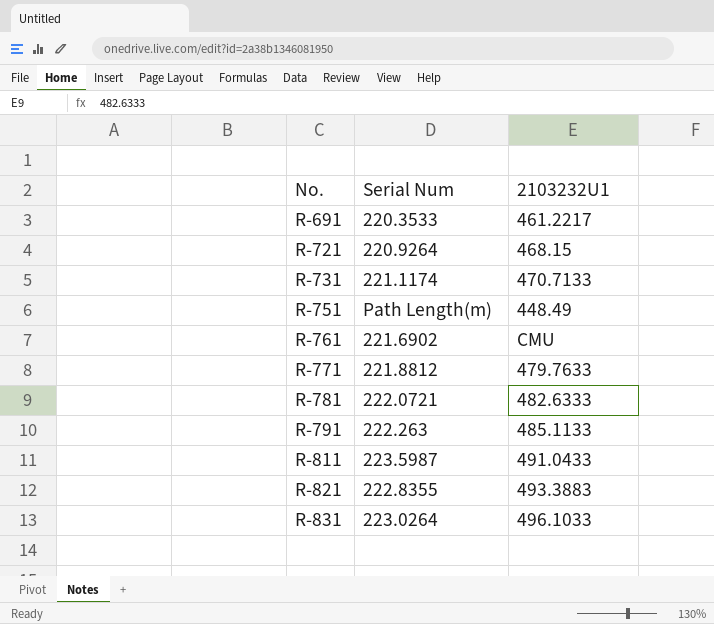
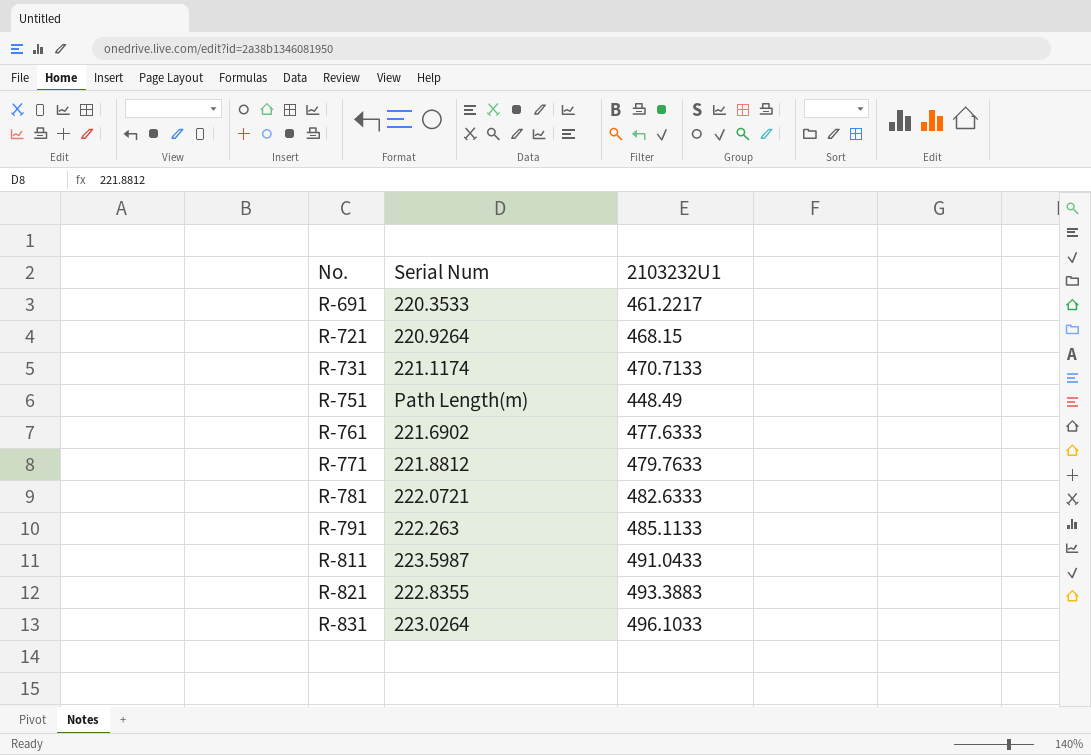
R-761 | 2103232U1: CMU -> 477.6333

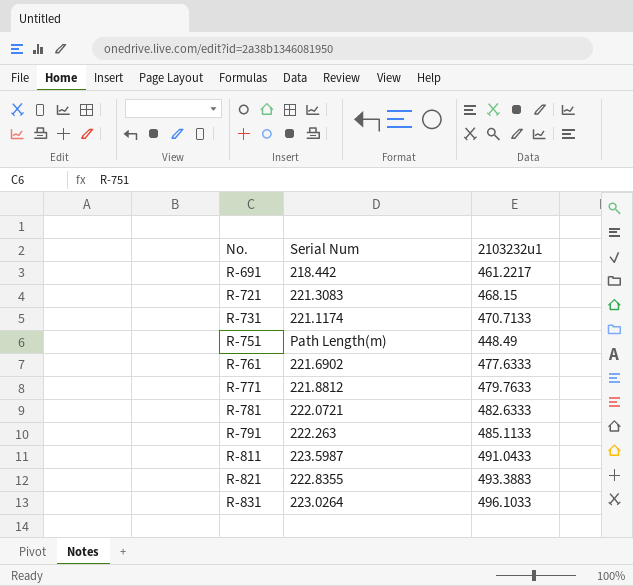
column name: 2103232U1 -> 2103232u1
R-691 | Serial Num: 220.3533 -> 218.442
R-721 | Serial Num: 220.9264 -> 221.3083

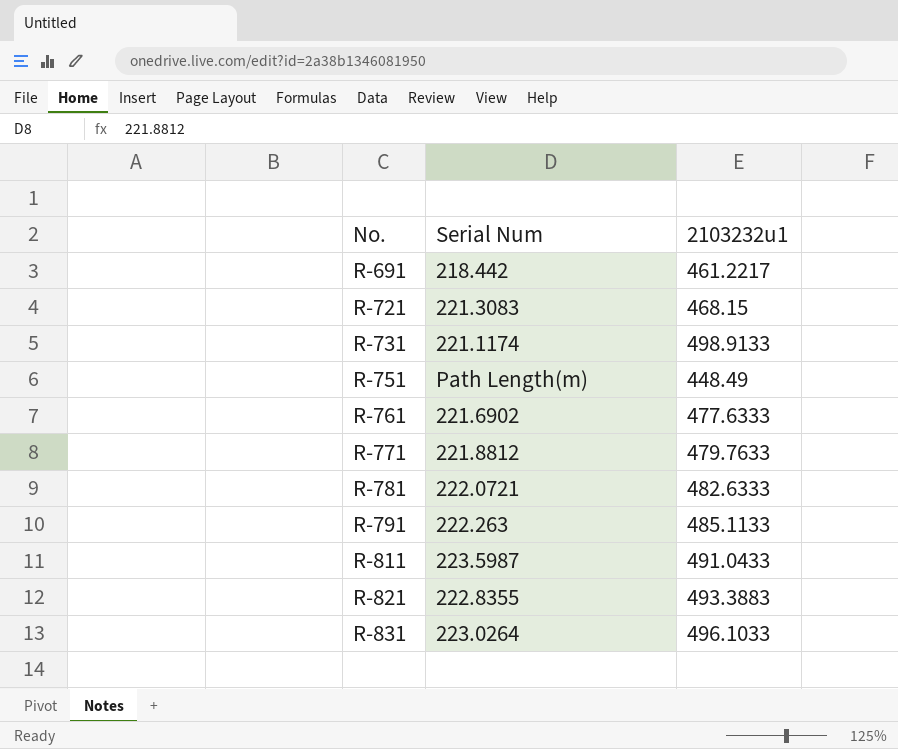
R-731 | 2103232u1: 470.7133 -> 498.9133

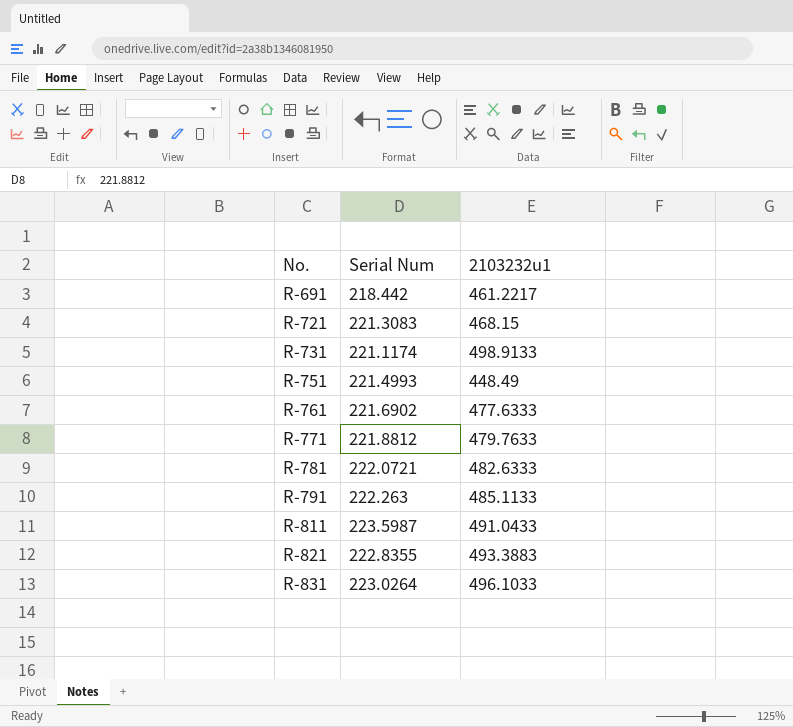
R-751 | Serial Num: Path Length(m) -> 221.4993

